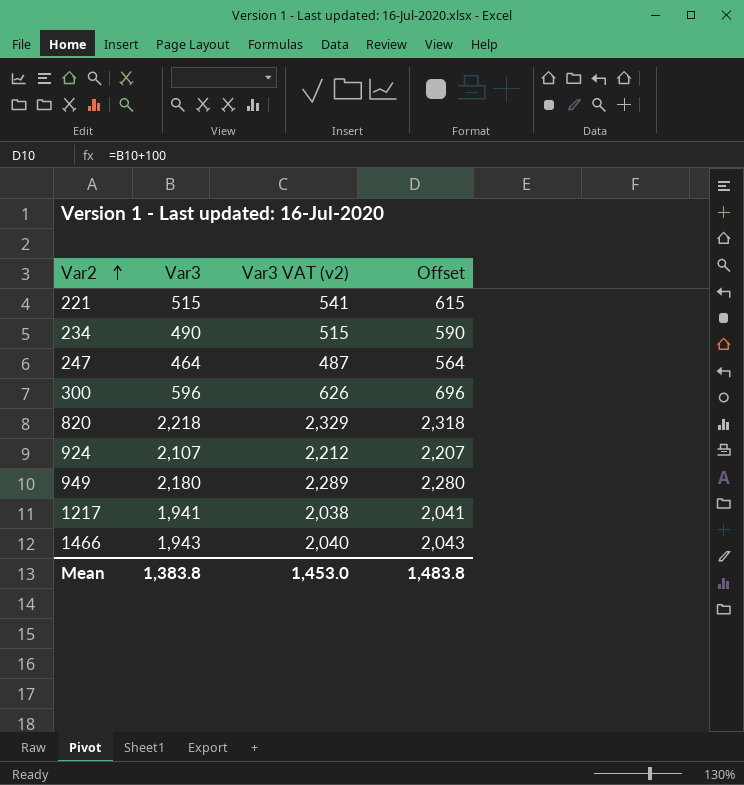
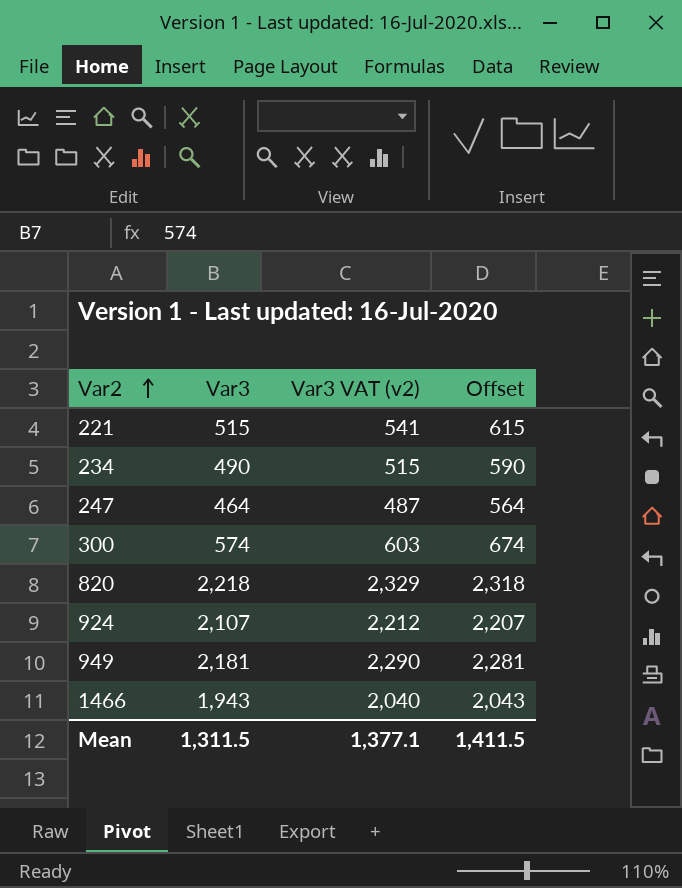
row 1217: 1,941 | 2,038 | 2,041 -> none
300 | Var3: 596 -> 574
300 | Var3 VAT (v2): 626 -> 603
300 | Offset: 696 -> 674
949 | Var3: 2,180 -> 2,181
949 | Var3 VAT (v2): 2,289 -> 2,290
949 | Offset: 2,280 -> 2,281
Mean | Var3: 1,383.8 -> 1,311.5
Mean | Var3 VAT (v2): 1,453.0 -> 1,377.1
Mean | Offset: 1,483.8 -> 1,411.5

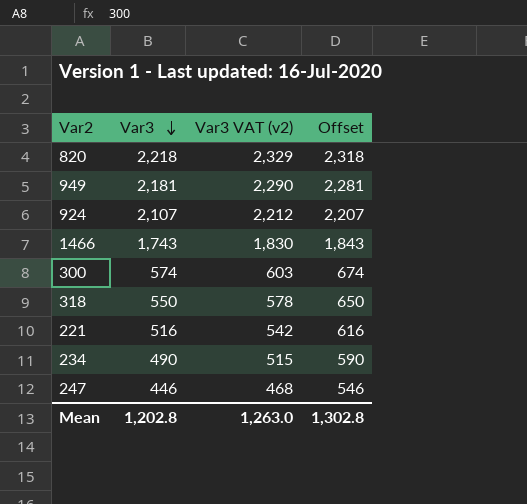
row order: Var2 ascending -> Var3 descending
1466 | Var3: 1,943 -> 1,743
1466 | Var3 VAT (v2): 2,040 -> 1,830
1466 | Offset: 2,043 -> 1,843
row 318: none -> 550 | 578 | 650
221 | Var3: 515 -> 516
221 | Var3 VAT (v2): 541 -> 542
221 | Offset: 615 -> 616
247 | Var3: 464 -> 446
247 | Var3 VAT (v2): 487 -> 468
247 | Offset: 564 -> 546
Mean | Var3: 1,311.5 -> 1,202.8
Mean | Var3 VAT (v2): 1,377.1 -> 1,263.0
Mean | Offset: 1,411.5 -> 1,302.8

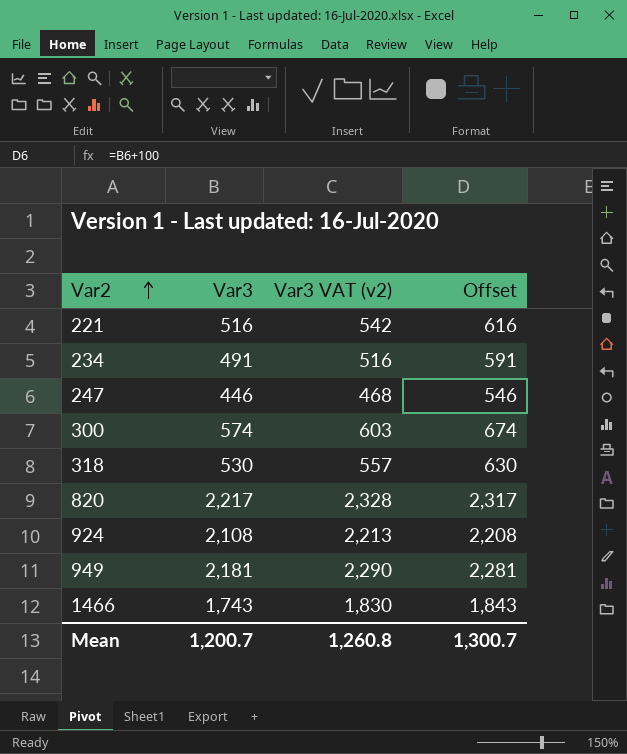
row order: Var3 descending -> Var2 ascending
234 | Var3: 490 -> 491
234 | Var3 VAT (v2): 515 -> 516
234 | Offset: 590 -> 591
318 | Var3: 550 -> 530
318 | Var3 VAT (v2): 578 -> 557
318 | Offset: 650 -> 630
820 | Var3: 2,218 -> 2,217
820 | Var3 VAT (v2): 2,329 -> 2,328
820 | Offset: 2,318 -> 2,317
924 | Var3: 2,107 -> 2,108
924 | Var3 VAT (v2): 2,212 -> 2,213
924 | Offset: 2,207 -> 2,208
Mean | Var3: 1,202.8 -> 1,200.7
Mean | Var3 VAT (v2): 1,263.0 -> 1,260.8
Mean | Offset: 1,302.8 -> 1,300.7

